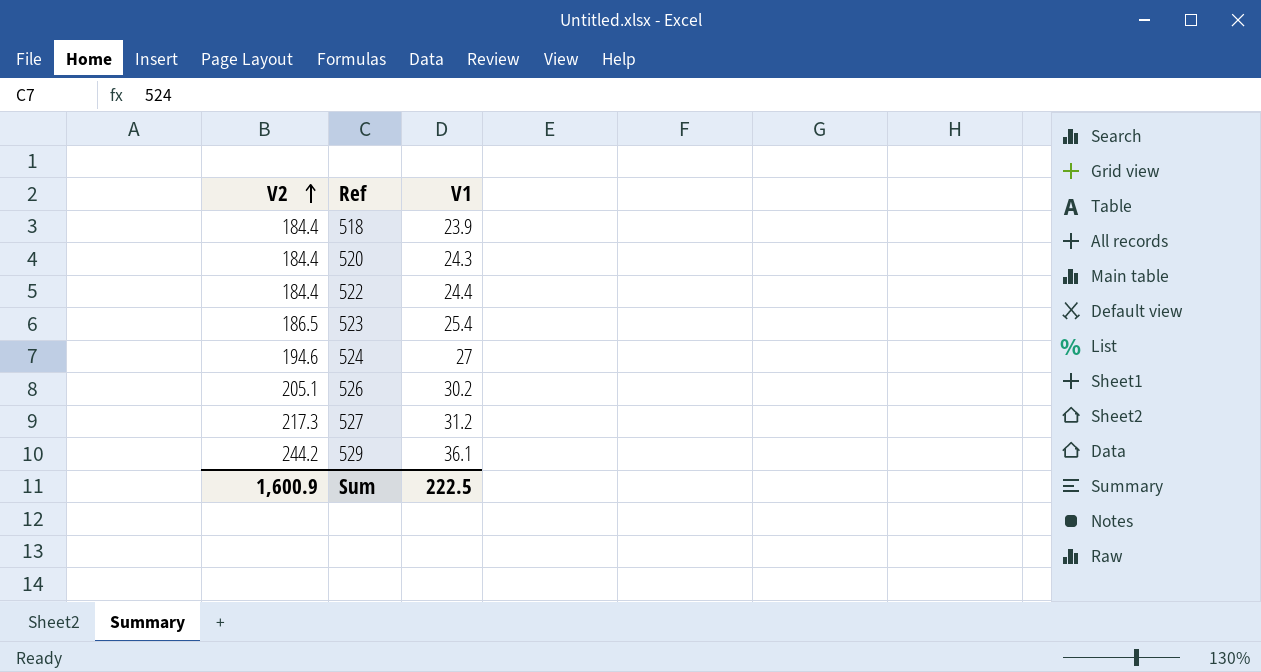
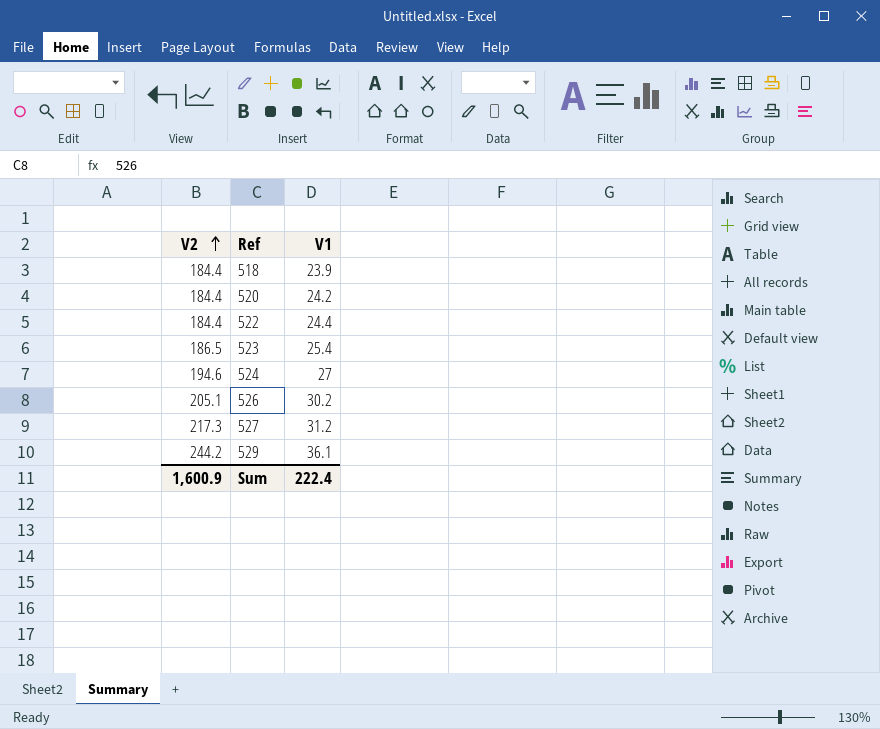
520 | V1: 24.3 -> 24.2
Sum | V1: 222.5 -> 222.4

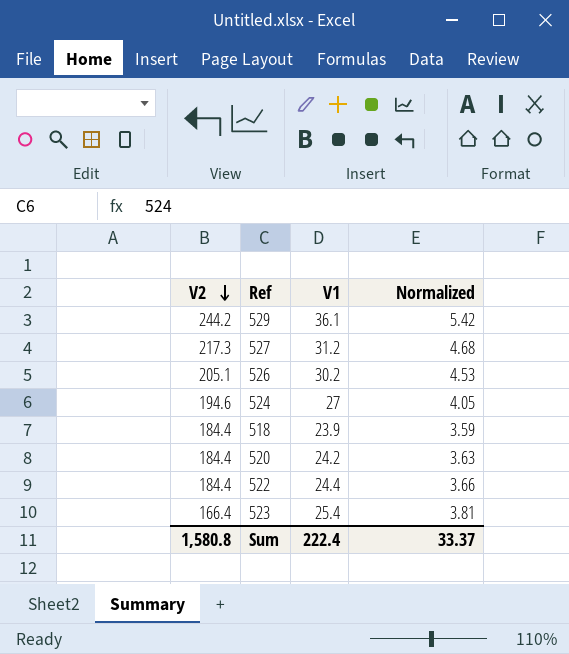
row order: V2 ascending -> V2 descending
column Normalized | formula: none -> [V1] * 0.15
523 | V2: 186.5 -> 166.4
Sum | V2: 1,600.9 -> 1,580.8

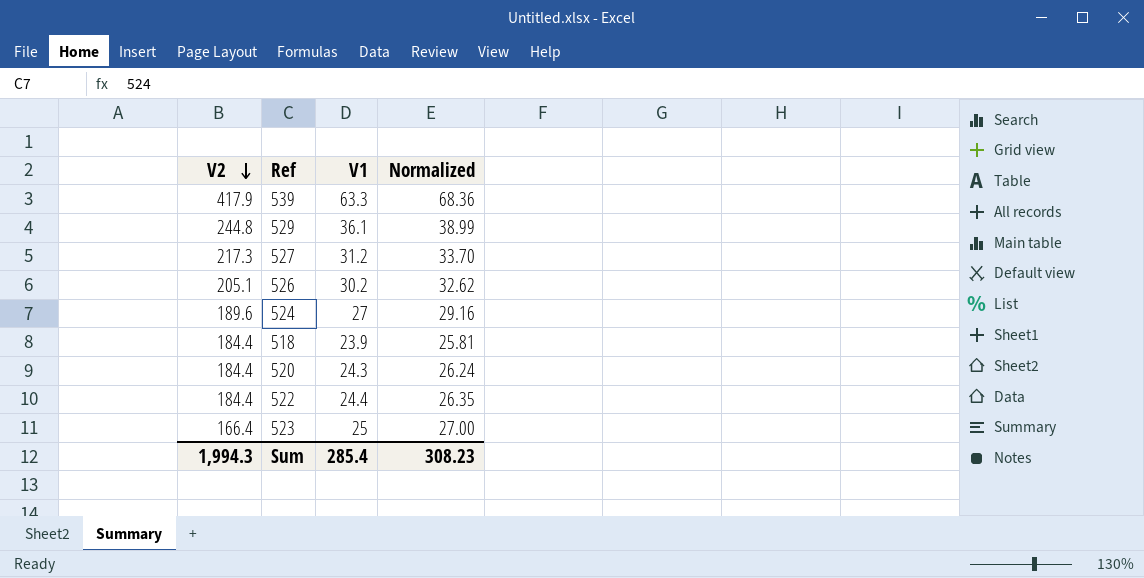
column Normalized | formula: [V1] * 0.15 -> [V1] * 1.08
row 539: none -> 417.9 | 63.3 | 68.36
529 | V2: 244.2 -> 244.8
524 | V2: 194.6 -> 189.6
520 | V1: 24.2 -> 24.3
523 | V1: 25.4 -> 25
Sum | V2: 1,580.8 -> 1,994.3
Sum | V1: 222.4 -> 285.4
Sum | Normalized: 33.37 -> 308.23

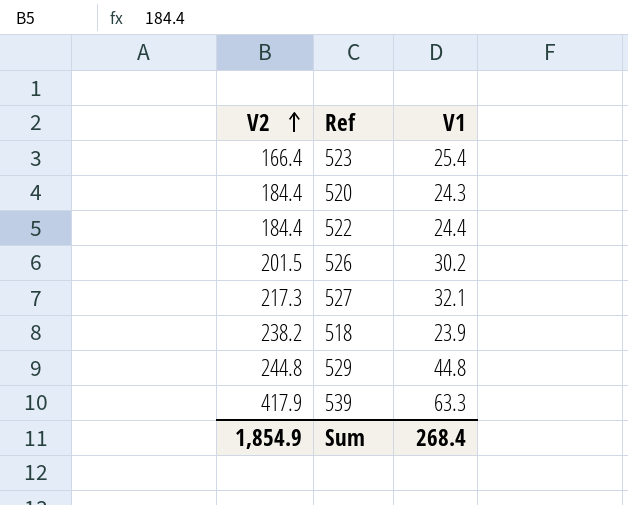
row order: V2 descending -> V2 ascending
column Normalized | formula: [V1] * 1.08 -> none
row 524: 189.6 | 27 | 29.16 -> none
523 | V1: 25 -> 25.4
526 | V2: 205.1 -> 201.5
527 | V1: 31.2 -> 32.1
518 | V2: 184.4 -> 238.2
529 | V1: 36.1 -> 44.8
Sum | V2: 1,994.3 -> 1,854.9
Sum | V1: 285.4 -> 268.4

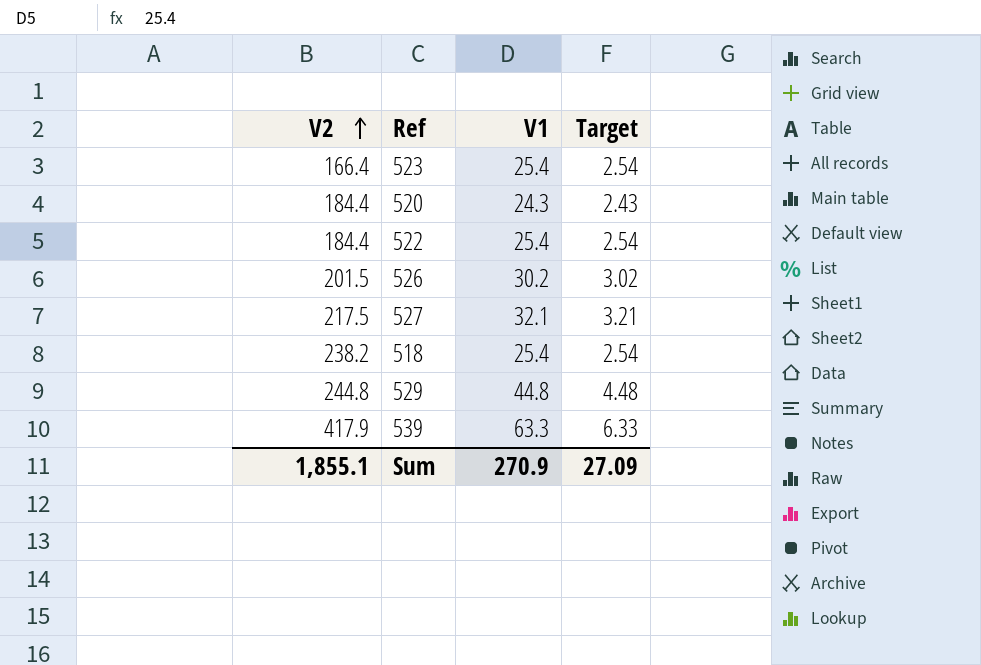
column Target | formula: none -> [V1] * 0.1
522 | V1: 24.4 -> 25.4
527 | V2: 217.3 -> 217.5
518 | V1: 23.9 -> 25.4
Sum | V2: 1,854.9 -> 1,855.1
Sum | V1: 268.4 -> 270.9

